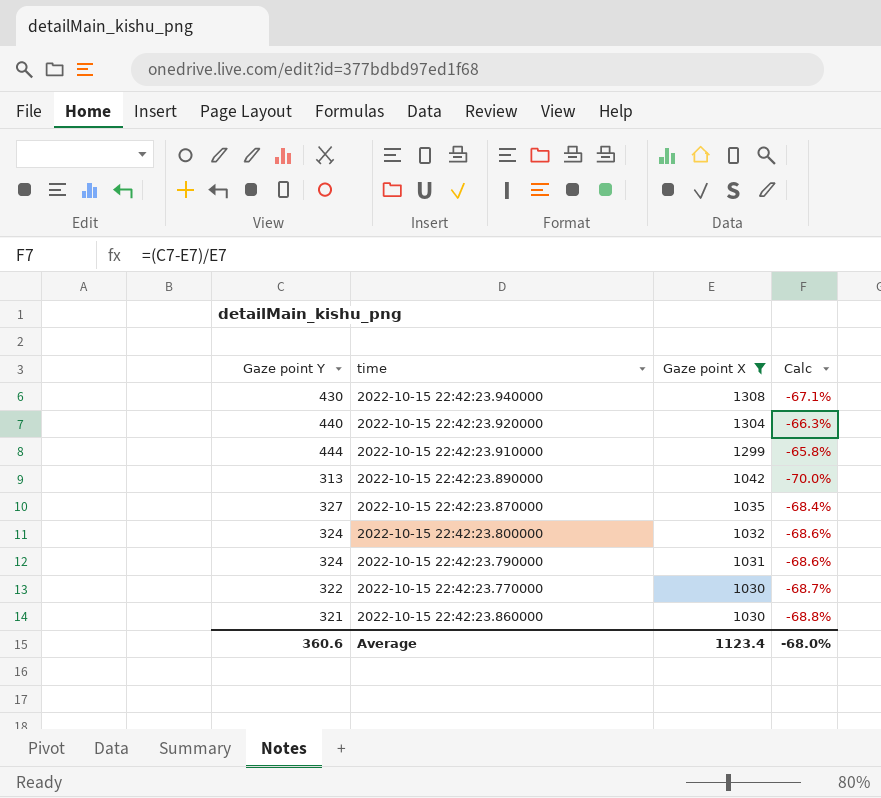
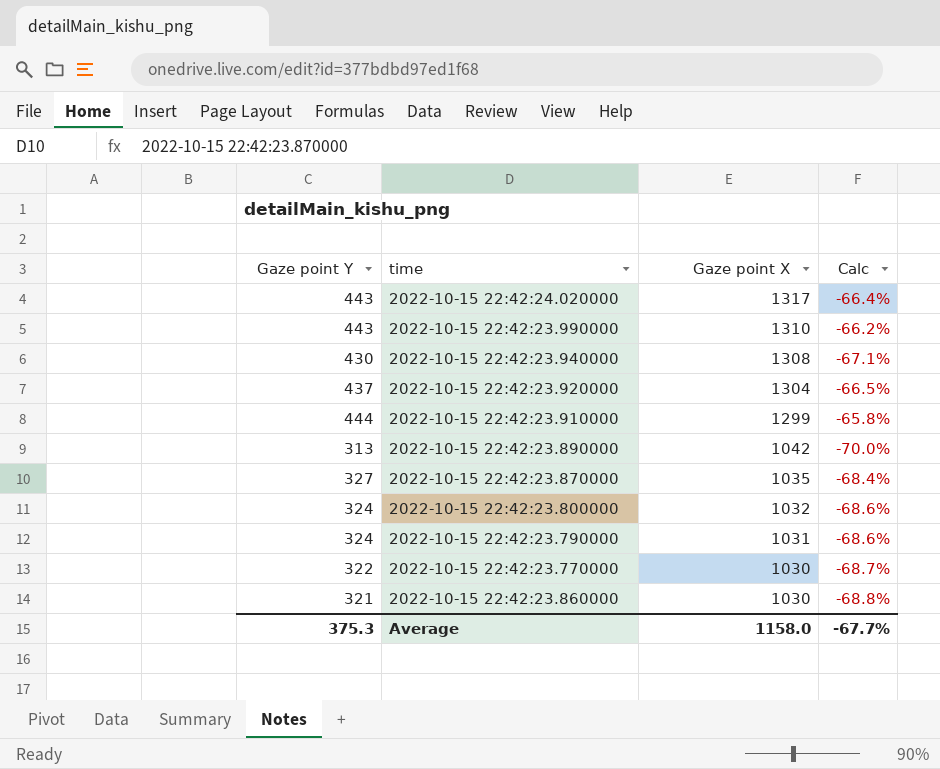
filter: Gaze point X <= 1308 -> none
2022-10-15 22:42:23.920000 | Gaze point Y: 440 -> 437
2022-10-15 22:42:23.920000 | Calc: -66.3% -> -66.5%
Average | Gaze point Y: 360.6 -> 375.3
Average | Gaze point X: 1123.4 -> 1158.0
Average | Calc: -68.0% -> -67.7%

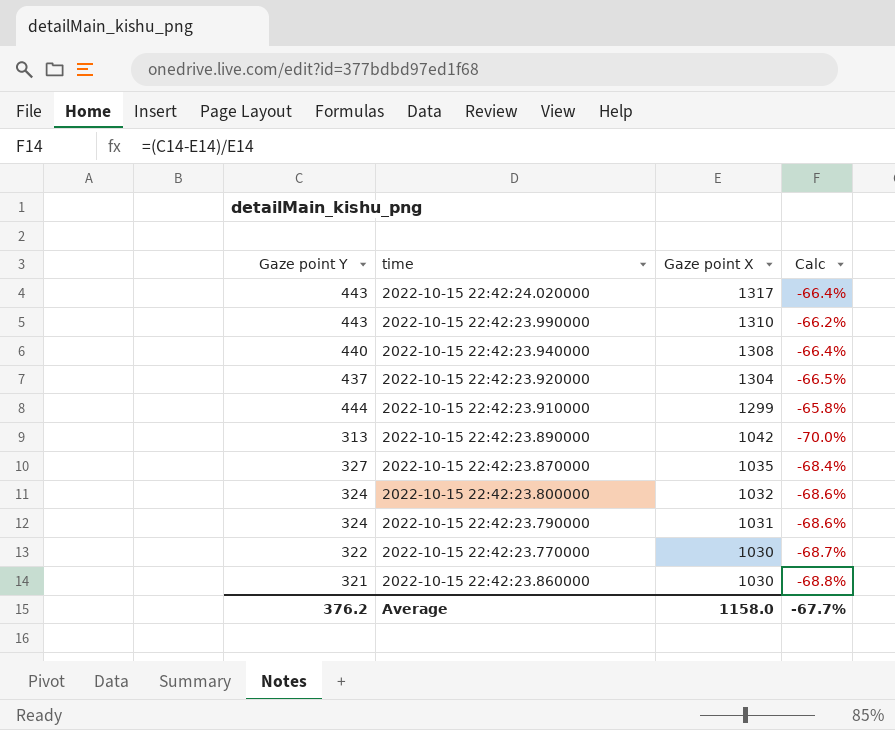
2022-10-15 22:42:23.940000 | Gaze point Y: 430 -> 440
2022-10-15 22:42:23.940000 | Calc: -67.1% -> -66.4%
Average | Gaze point Y: 375.3 -> 376.2

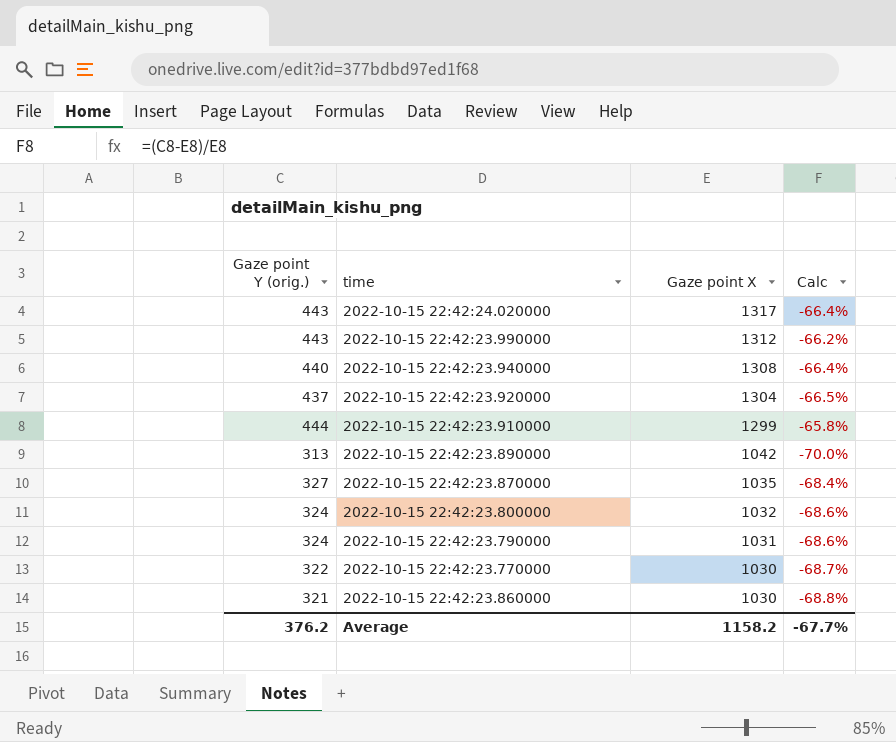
column name: Gaze point Y -> Gaze point Y (orig.)
2022-10-15 22:42:23.990000 | Gaze point X: 1310 -> 1312
Average | Gaze point X: 1158.0 -> 1158.2

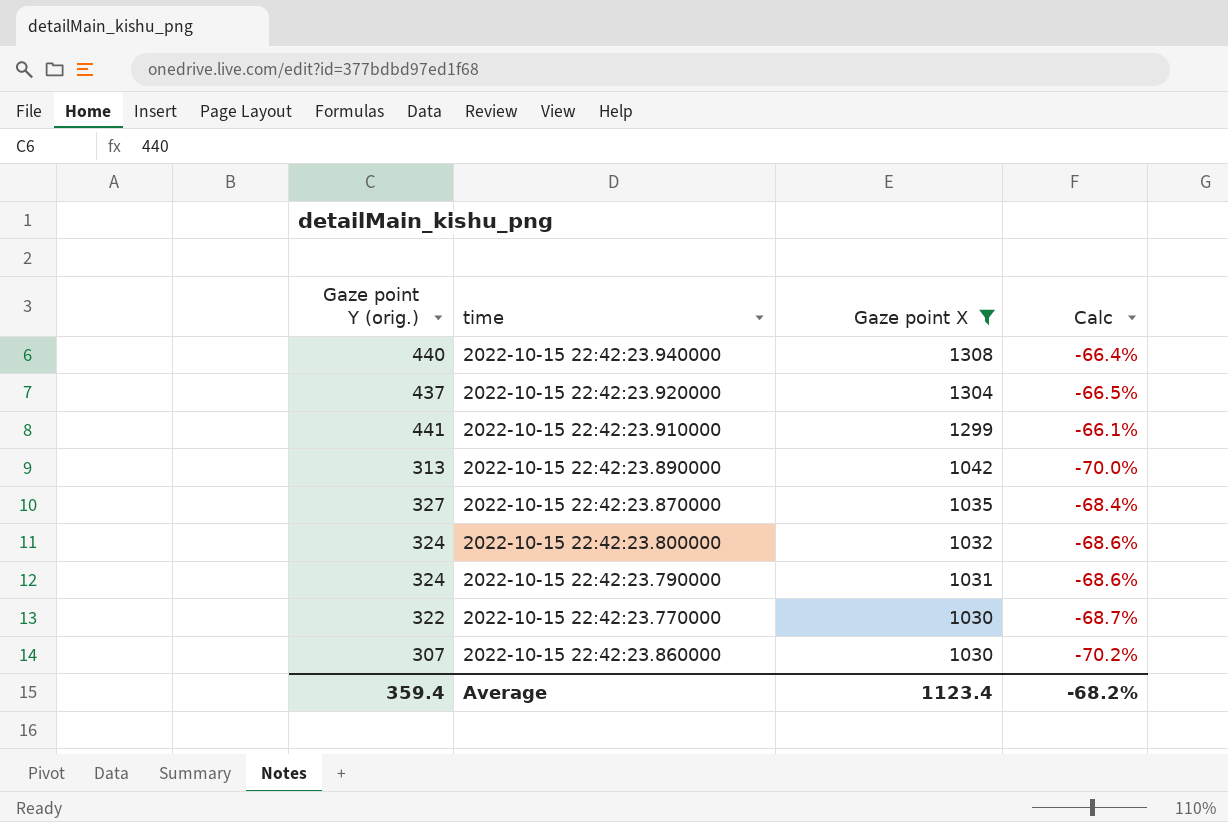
filter: none -> Gaze point X <= 1308
2022-10-15 22:42:23.910000 | Gaze point Y (orig.): 444 -> 441
2022-10-15 22:42:23.910000 | Calc: -65.8% -> -66.1%
2022-10-15 22:42:23.860000 | Gaze point Y (orig.): 321 -> 307
2022-10-15 22:42:23.860000 | Calc: -68.8% -> -70.2%
Average | Gaze point Y (orig.): 376.2 -> 359.4
Average | Gaze point X: 1158.2 -> 1123.4
Average | Calc: -67.7% -> -68.2%

